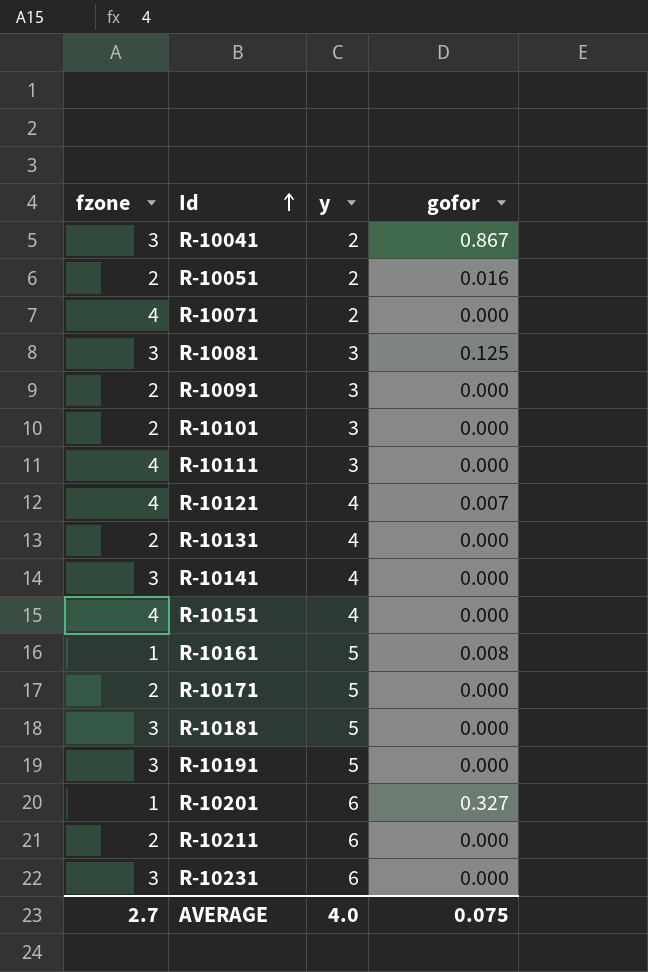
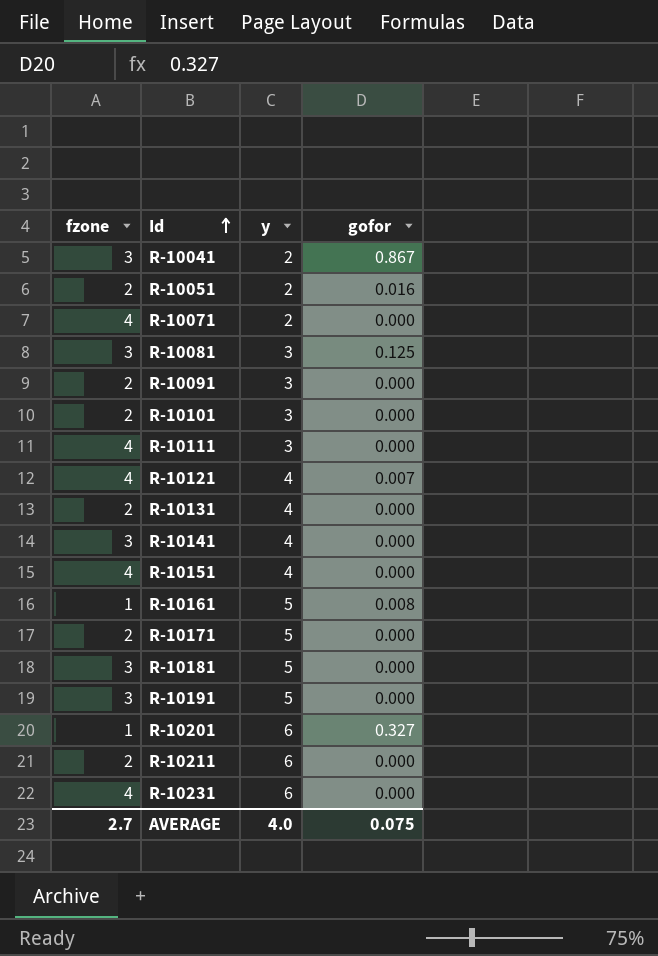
R-10231 | fzone: 3 -> 4

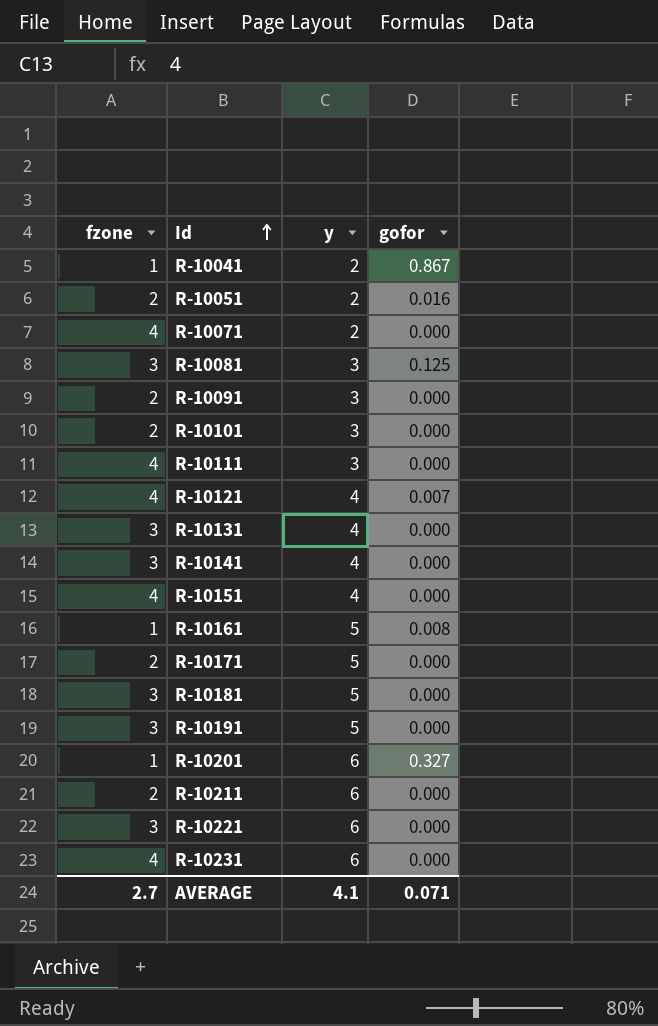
R-10041 | fzone: 3 -> 1
R-10131 | fzone: 2 -> 3
row R-10221: none -> 3 | 6 | 0.000
AVERAGE | y: 4.0 -> 4.1
AVERAGE | gofor: 0.075 -> 0.071

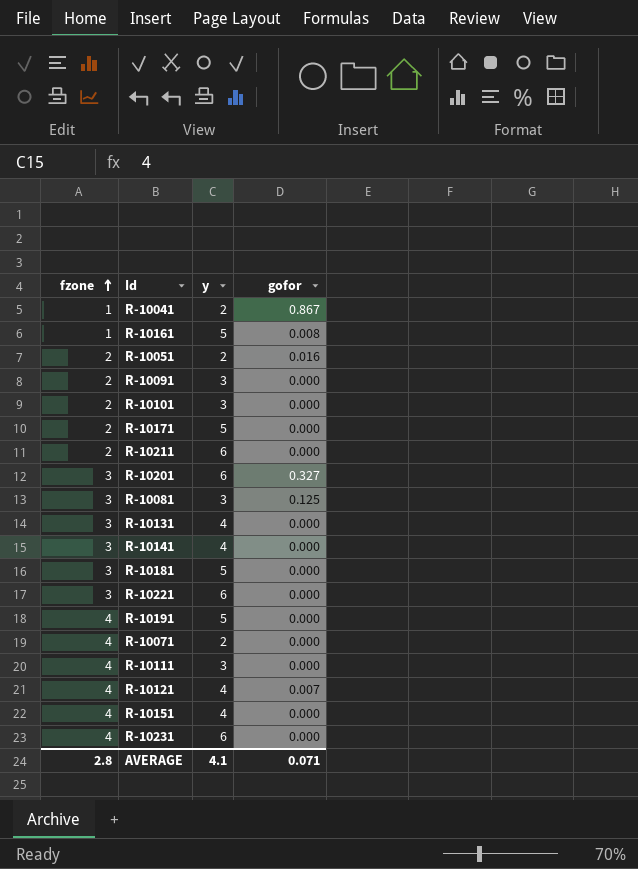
row order: Id ascending -> fzone ascending
R-10201 | fzone: 1 -> 3
R-10191 | fzone: 3 -> 4
AVERAGE | fzone: 2.7 -> 2.8

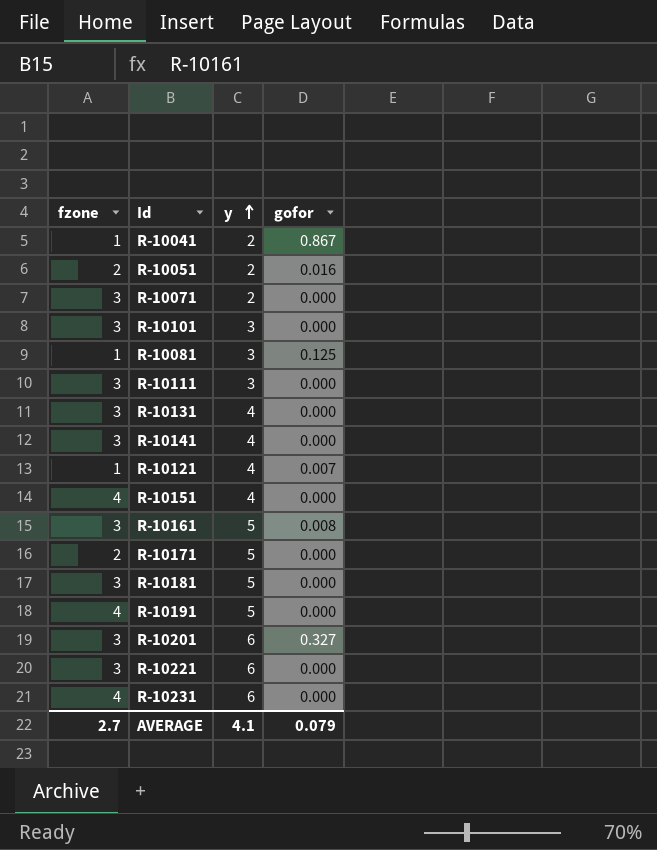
row order: fzone ascending -> y ascending
row R-10091: 2 | 3 | 0.000 -> none
row R-10211: 2 | 6 | 0.000 -> none
R-10071 | fzone: 4 -> 3
R-10101 | fzone: 2 -> 3
R-10081 | fzone: 3 -> 1
R-10111 | fzone: 4 -> 3
R-10121 | fzone: 4 -> 1
R-10161 | fzone: 1 -> 3
AVERAGE | fzone: 2.8 -> 2.7
AVERAGE | gofor: 0.071 -> 0.079

